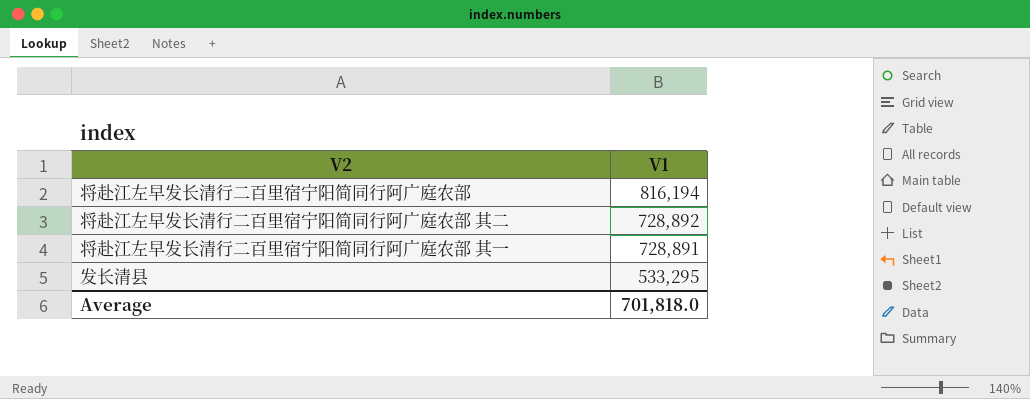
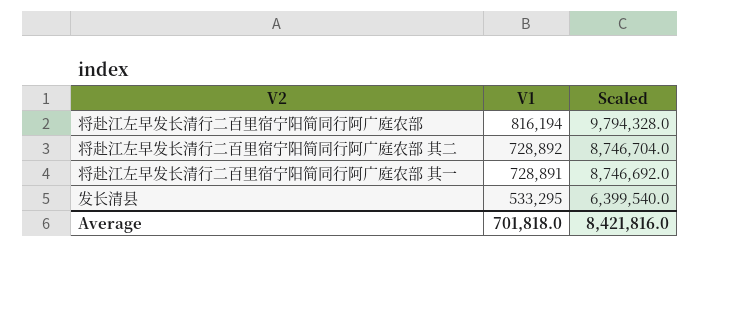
column Scaled | formula: none -> [V1] * 12

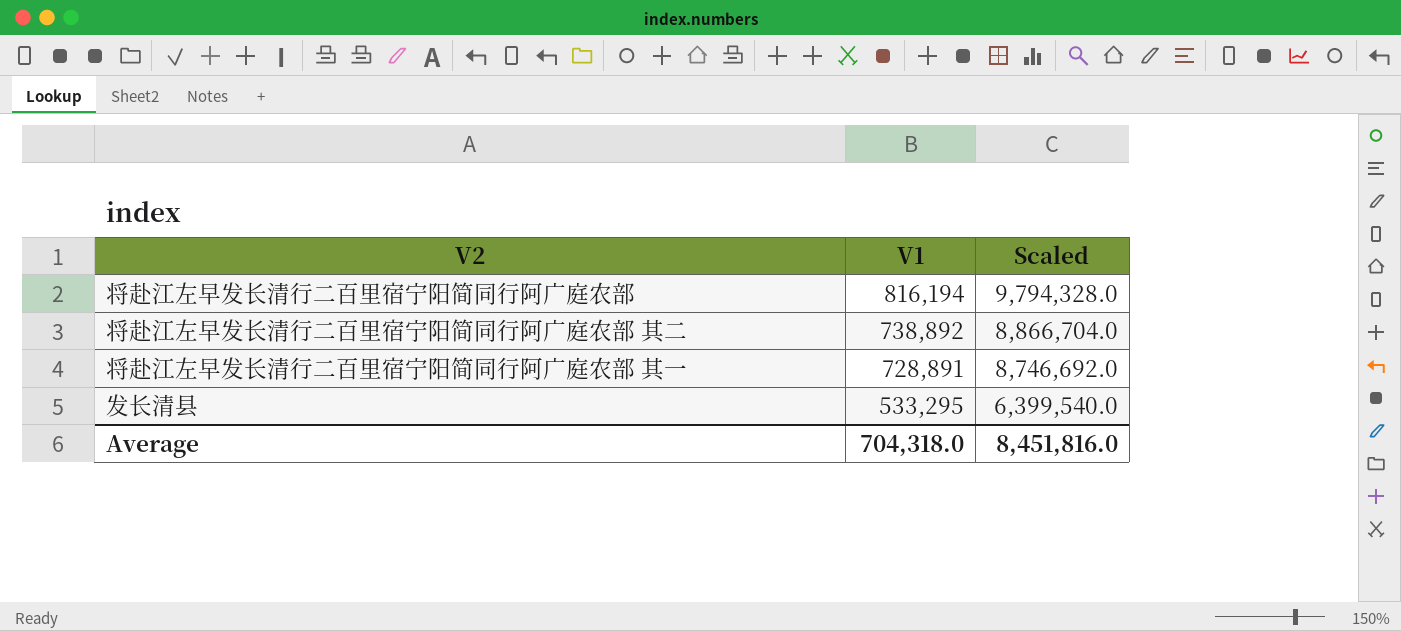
将赴江左早发长清行二百里宿宁阳简同行阿广庭农部 其二 | V1: 728,892 -> 738,892
将赴江左早发长清行二百里宿宁阳简同行阿广庭农部 其二 | Scaled: 8,746,704.0 -> 8,866,704.0
Average | V1: 701,818.0 -> 704,318.0
Average | Scaled: 8,421,816.0 -> 8,451,816.0

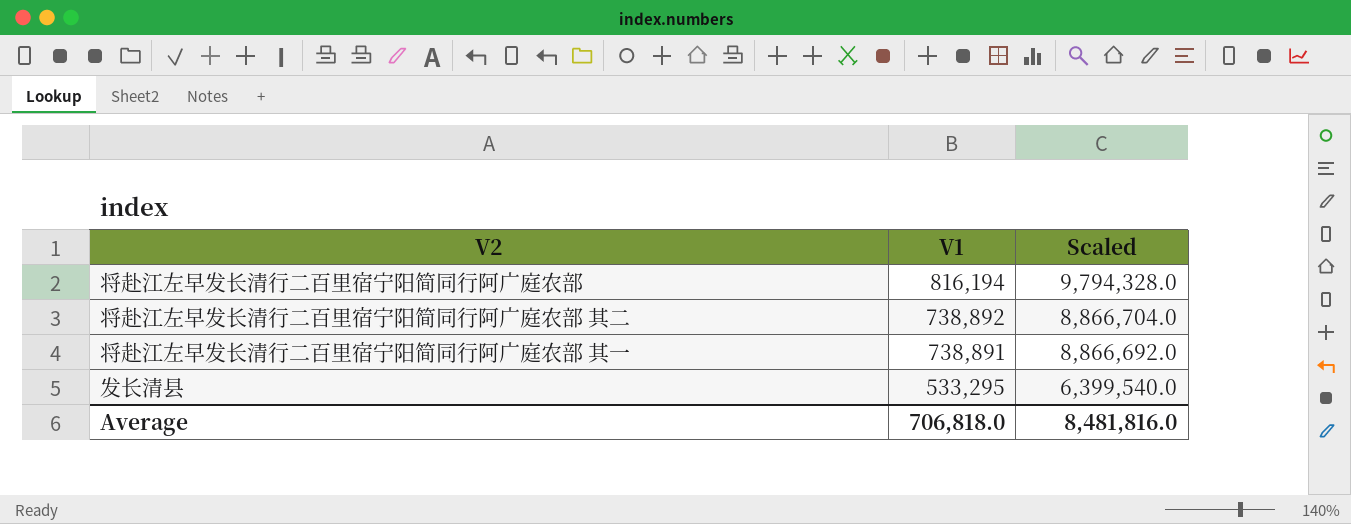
将赴江左早发长清行二百里宿宁阳简同行阿广庭农部 其一 | V1: 728,891 -> 738,891
将赴江左早发长清行二百里宿宁阳简同行阿广庭农部 其一 | Scaled: 8,746,692.0 -> 8,866,692.0
Average | V1: 704,318.0 -> 706,818.0
Average | Scaled: 8,451,816.0 -> 8,481,816.0

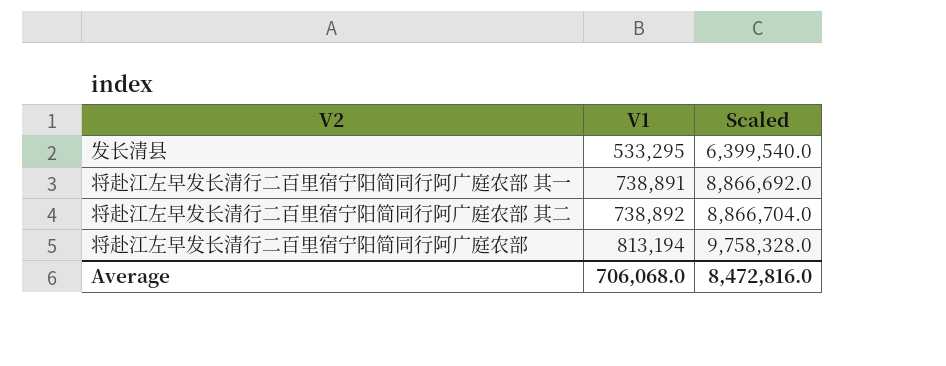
row order: V1 descending -> V1 ascending
将赴江左早发长清行二百里宿宁阳简同行阿广庭农部 | V1: 816,194 -> 813,194
将赴江左早发长清行二百里宿宁阳简同行阿广庭农部 | Scaled: 9,794,328.0 -> 9,758,328.0
Average | V1: 706,818.0 -> 706,068.0
Average | Scaled: 8,481,816.0 -> 8,472,816.0

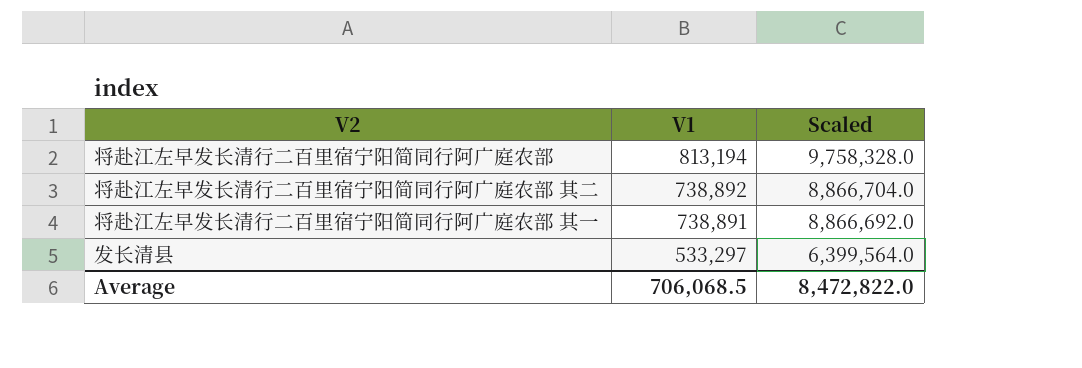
row order: V1 ascending -> V1 descending
发长清县 | V1: 533,295 -> 533,297
发长清县 | Scaled: 6,399,540.0 -> 6,399,564.0
Average | V1: 706,068.0 -> 706,068.5
Average | Scaled: 8,472,816.0 -> 8,472,822.0

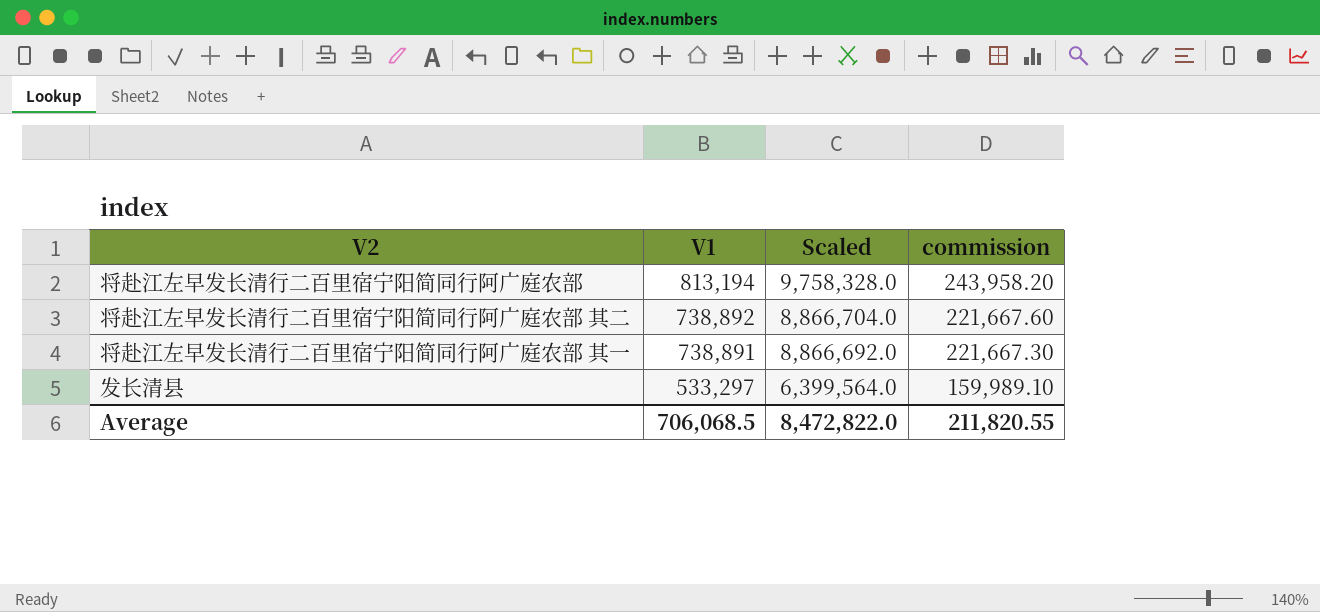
column commission | formula: none -> [V1] * 0.3

